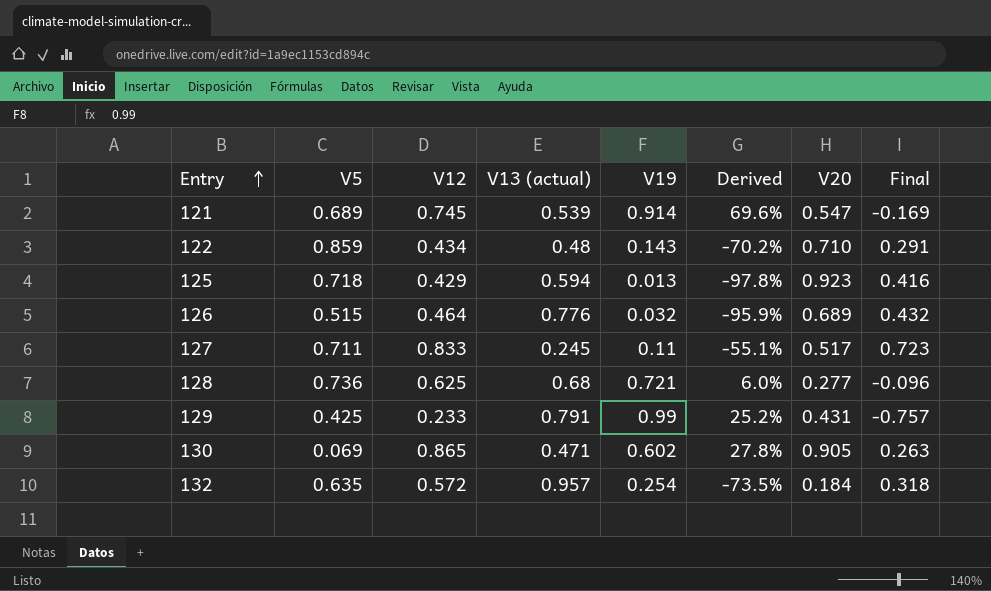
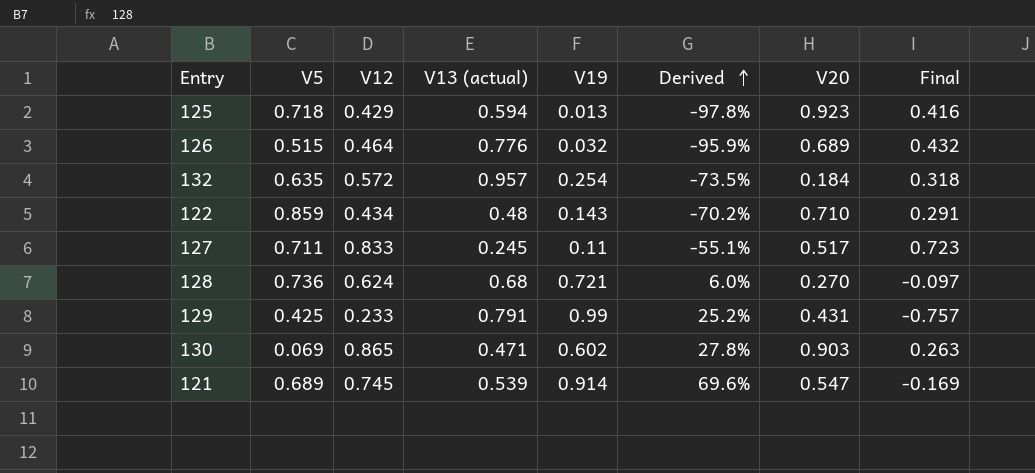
row order: Entry ascending -> Derived ascending
128 | V12: 0.625 -> 0.624
128 | V20: 0.277 -> 0.270
128 | Final: -0.096 -> -0.097
130 | V20: 0.905 -> 0.903

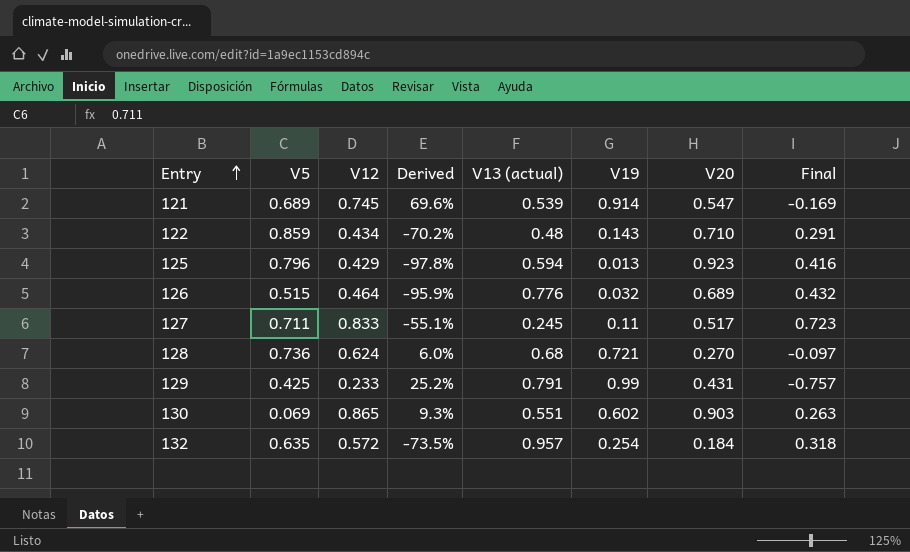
row order: Derived ascending -> Entry ascending
column Derived | position: 6 -> 4
125 | V5: 0.718 -> 0.796
130 | Derived: 27.8% -> 9.3%
130 | V13 (actual): 0.471 -> 0.551

